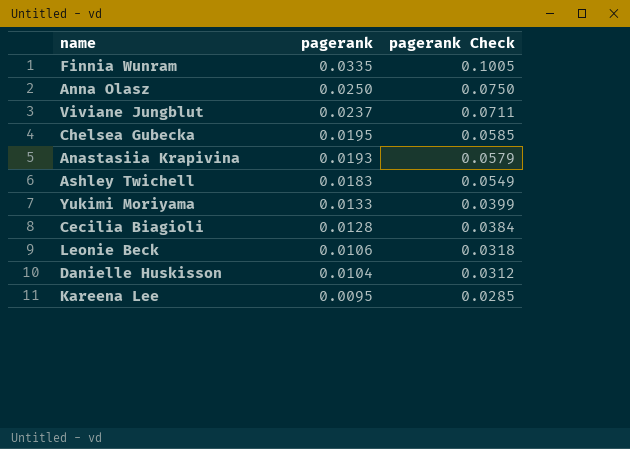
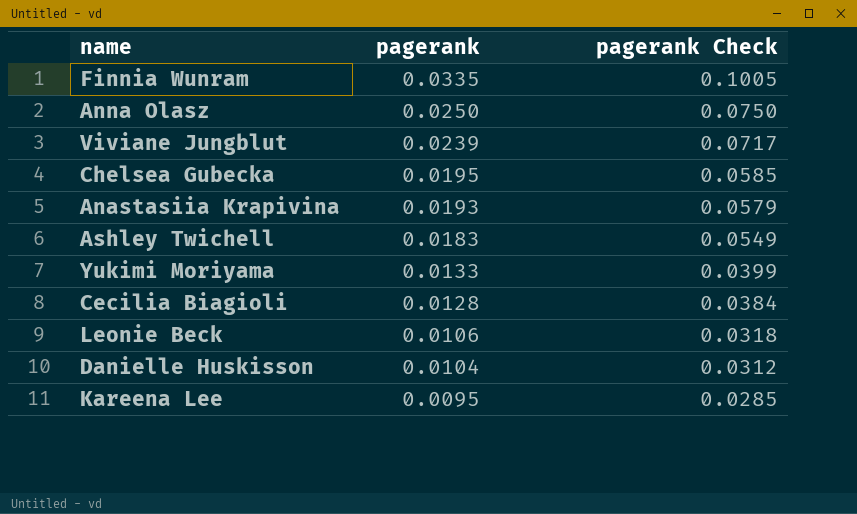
Viviane Jungblut | pagerank: 0.0237 -> 0.0239
Viviane Jungblut | pagerank Check: 0.0711 -> 0.0717

